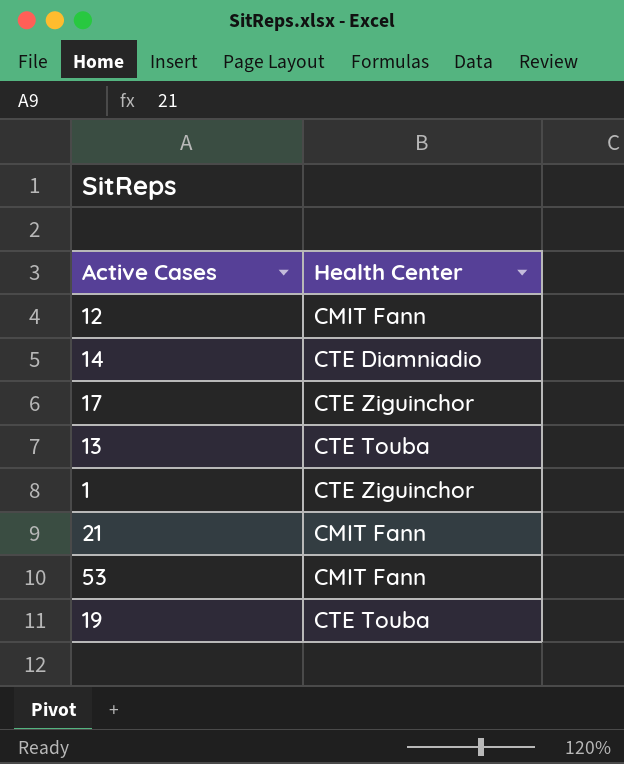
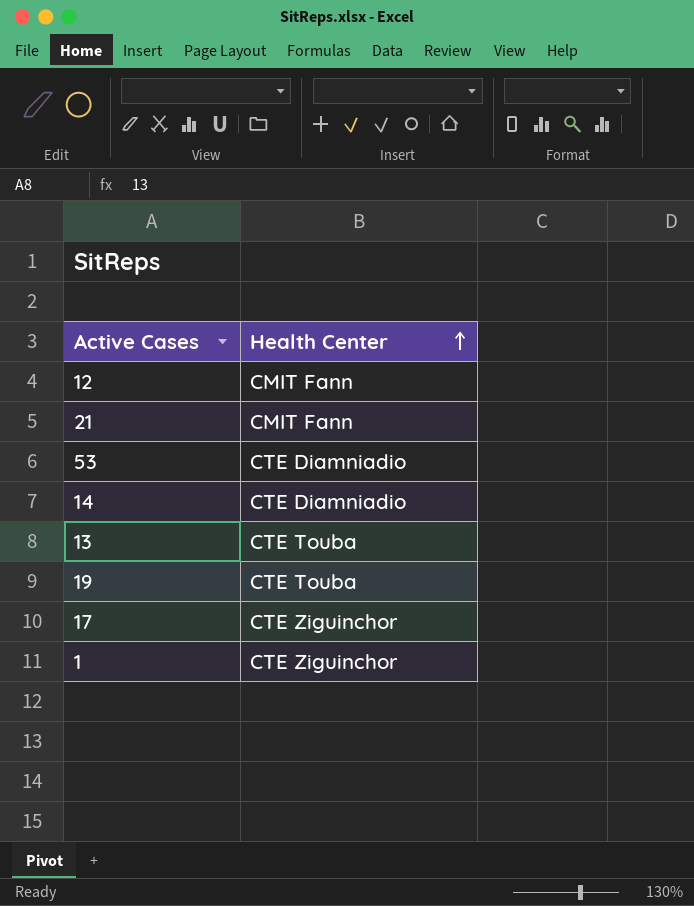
row order: none -> Health Center ascending
53 | Health Center: CMIT Fann -> CTE Diamniadio

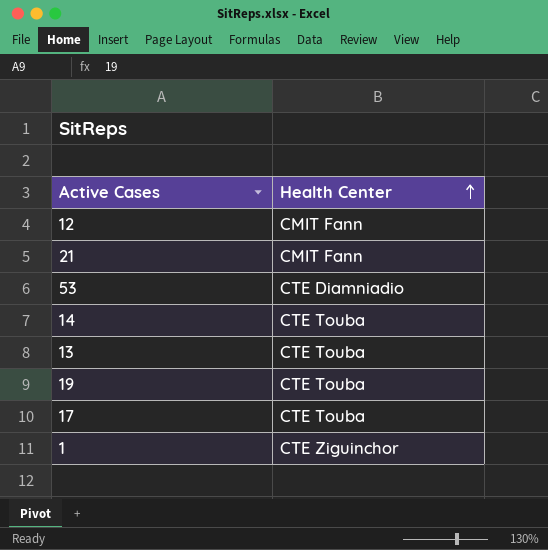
14 | Health Center: CTE Diamniadio -> CTE Touba
17 | Health Center: CTE Ziguinchor -> CTE Touba

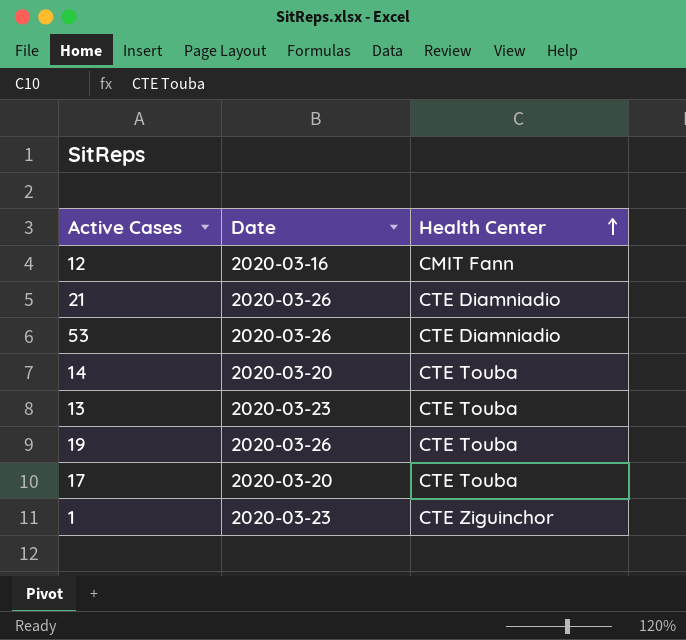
column Date | position: none -> 2
21 | Health Center: CMIT Fann -> CTE Diamniadio

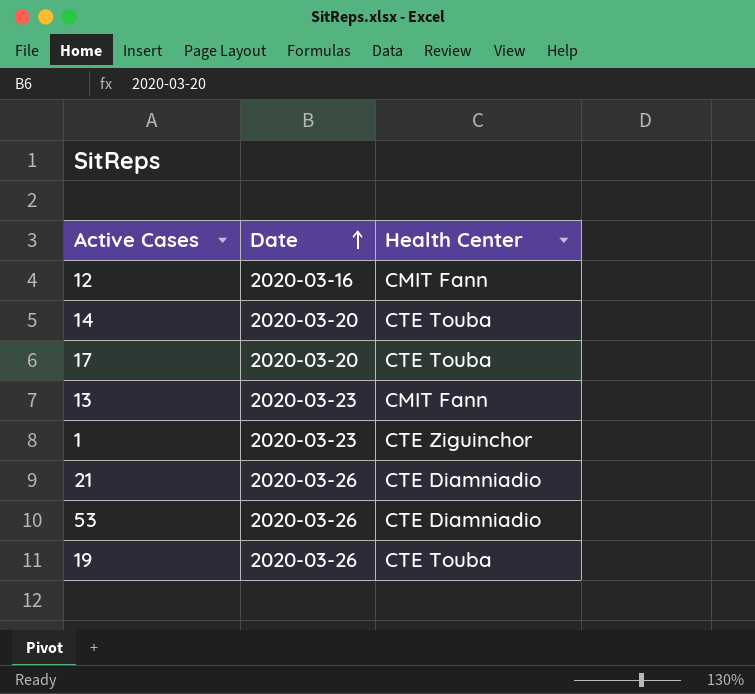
row order: Health Center ascending -> Date ascending
13 | Health Center: CTE Touba -> CMIT Fann

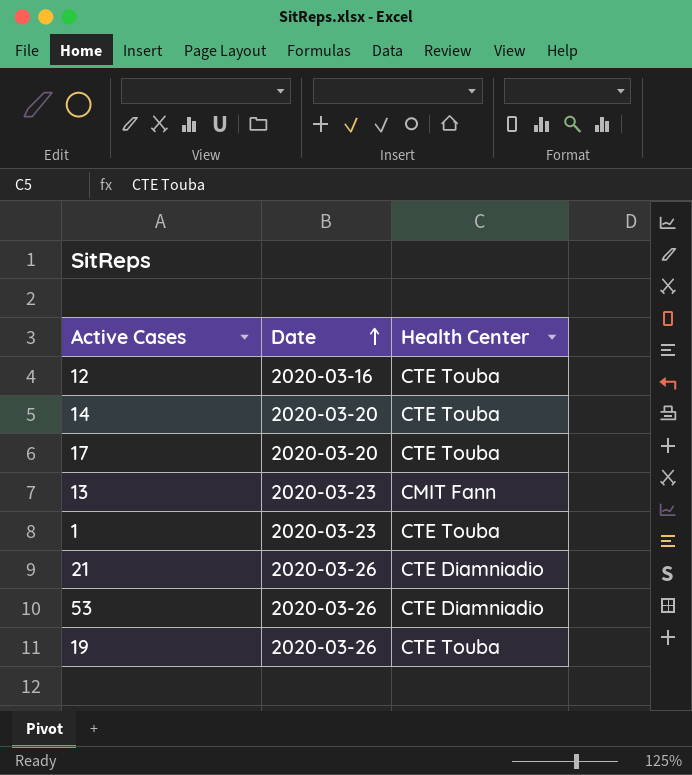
12 | Health Center: CMIT Fann -> CTE Touba
1 | Health Center: CTE Ziguinchor -> CTE Touba

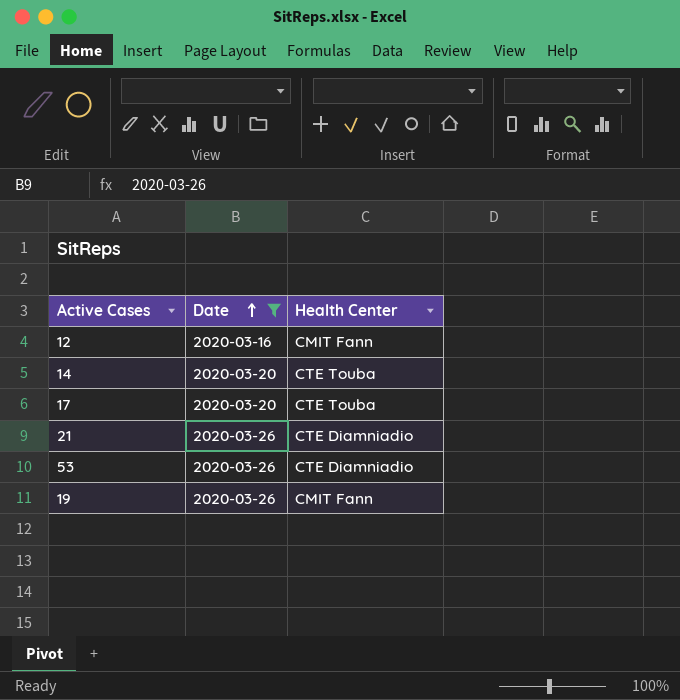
filter: none -> Date != 2020-03-23
12 | Health Center: CTE Touba -> CMIT Fann
19 | Health Center: CTE Touba -> CMIT Fann

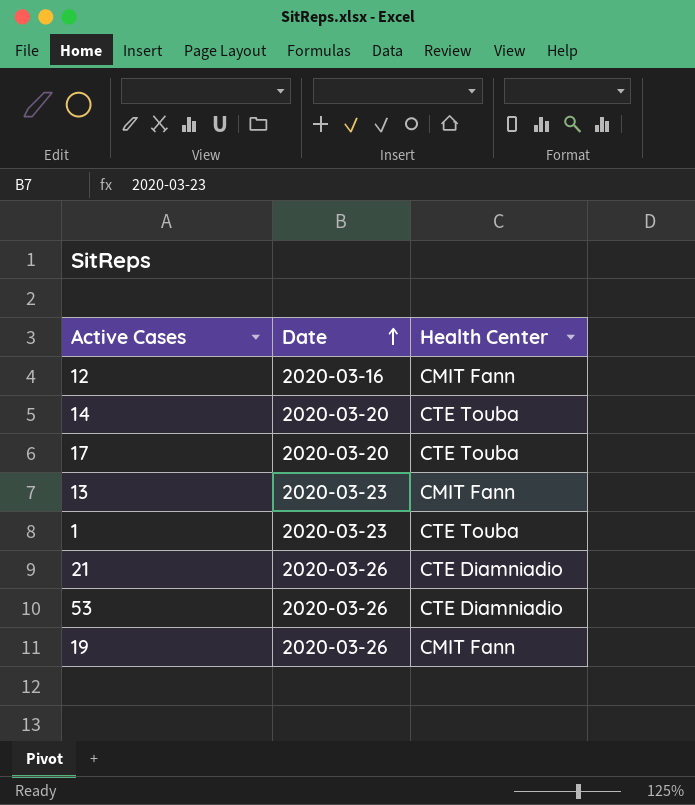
filter: Date != 2020-03-23 -> none

